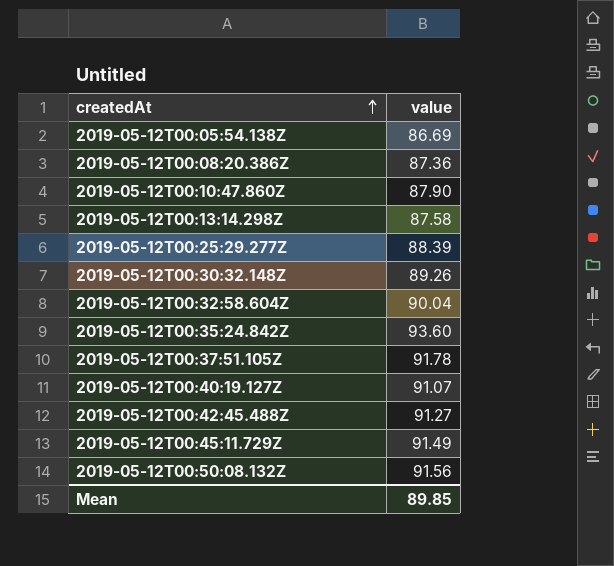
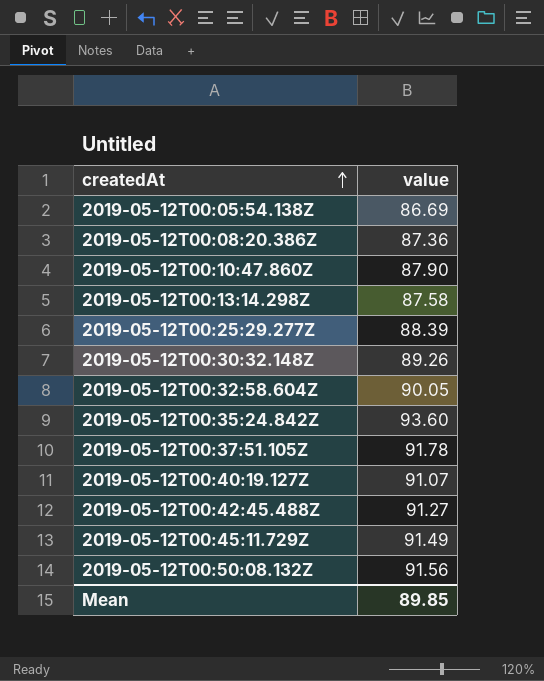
2019-05-12T00:32:58.604Z | value: 90.04 -> 90.05

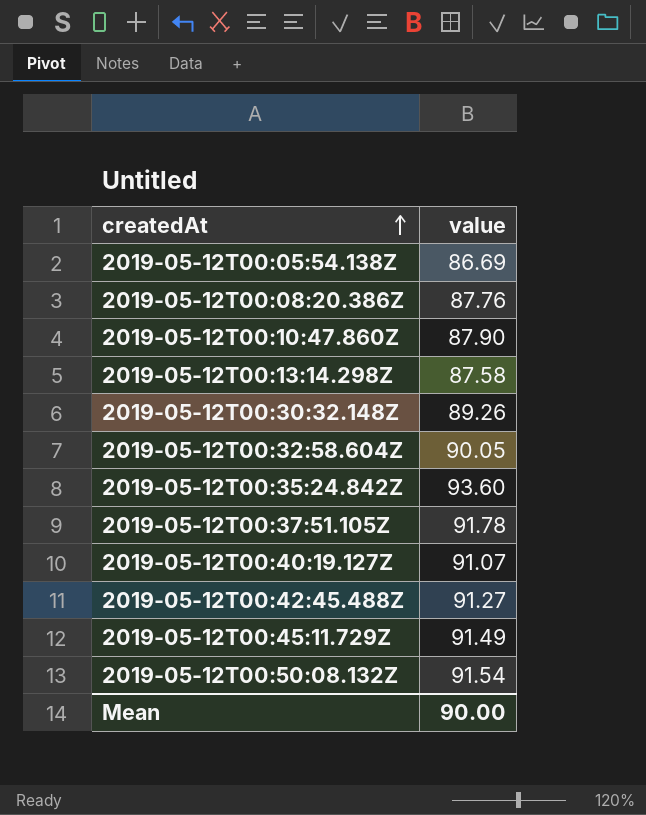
row 2019-05-12T00:25:29.277Z: 88.39 -> none
2019-05-12T00:08:20.386Z | value: 87.36 -> 87.76
2019-05-12T00:50:08.132Z | value: 91.56 -> 91.54
Mean | value: 89.85 -> 90.00

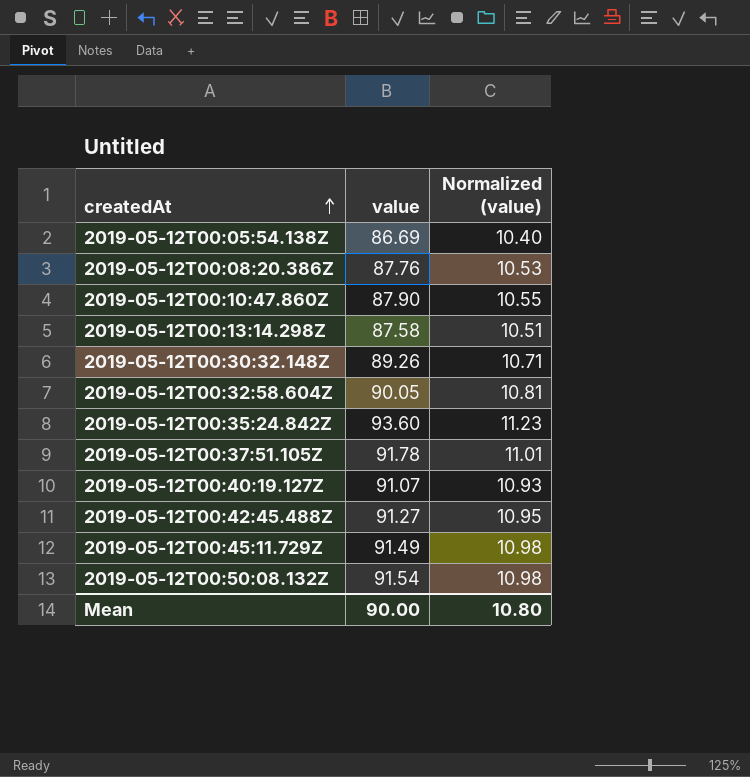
column Normalized (value) | formula: none -> [value] * 0.12

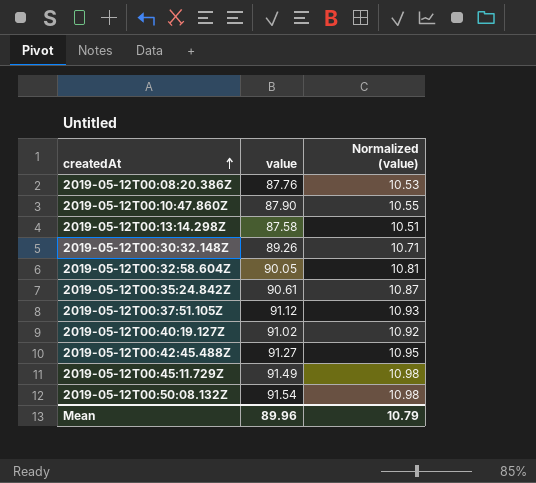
row 2019-05-12T00:05:54.138Z: 86.69 | 10.40 -> none
2019-05-12T00:35:24.842Z | value: 93.60 -> 90.61
2019-05-12T00:35:24.842Z | Normalized (value): 11.23 -> 10.87
2019-05-12T00:37:51.105Z | value: 91.78 -> 91.12
2019-05-12T00:37:51.105Z | Normalized (value): 11.01 -> 10.93
2019-05-12T00:40:19.127Z | value: 91.07 -> 91.02
2019-05-12T00:40:19.127Z | Normalized (value): 10.93 -> 10.92
Mean | value: 90.00 -> 89.96
Mean | Normalized (value): 10.80 -> 10.79

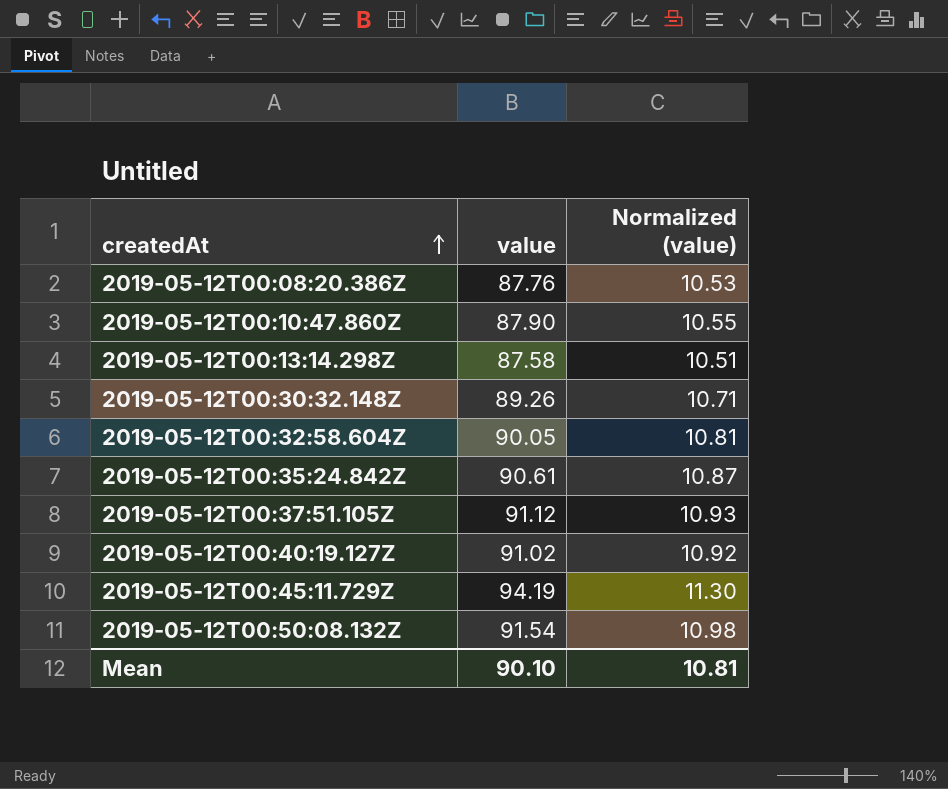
row 2019-05-12T00:42:45.488Z: 91.27 | 10.95 -> none
2019-05-12T00:45:11.729Z | value: 91.49 -> 94.19
2019-05-12T00:45:11.729Z | Normalized (value): 10.98 -> 11.30
Mean | value: 89.96 -> 90.10
Mean | Normalized (value): 10.79 -> 10.81

